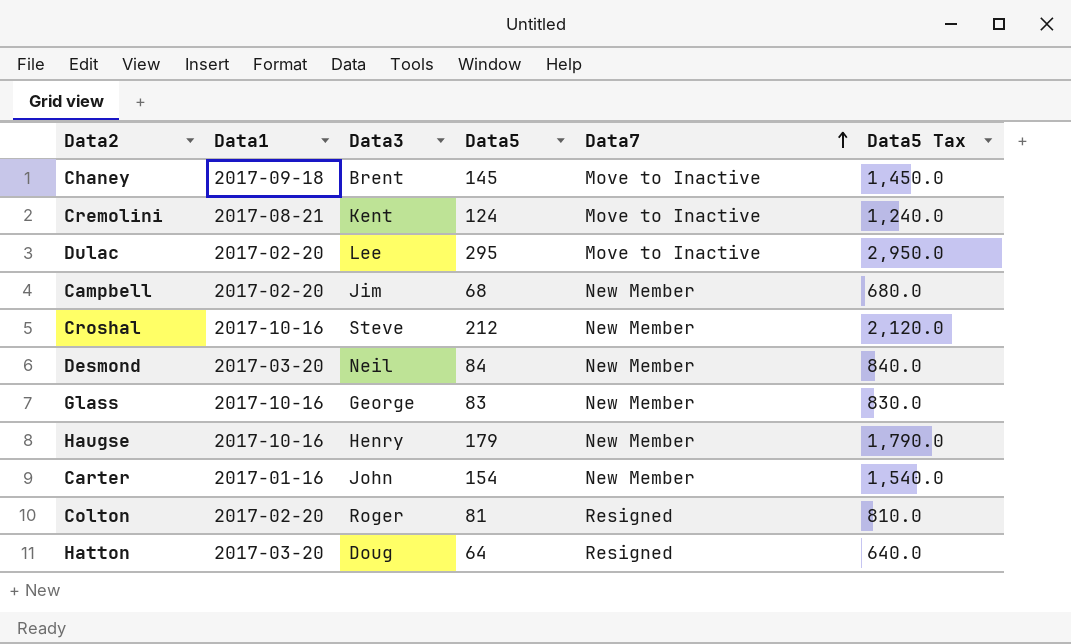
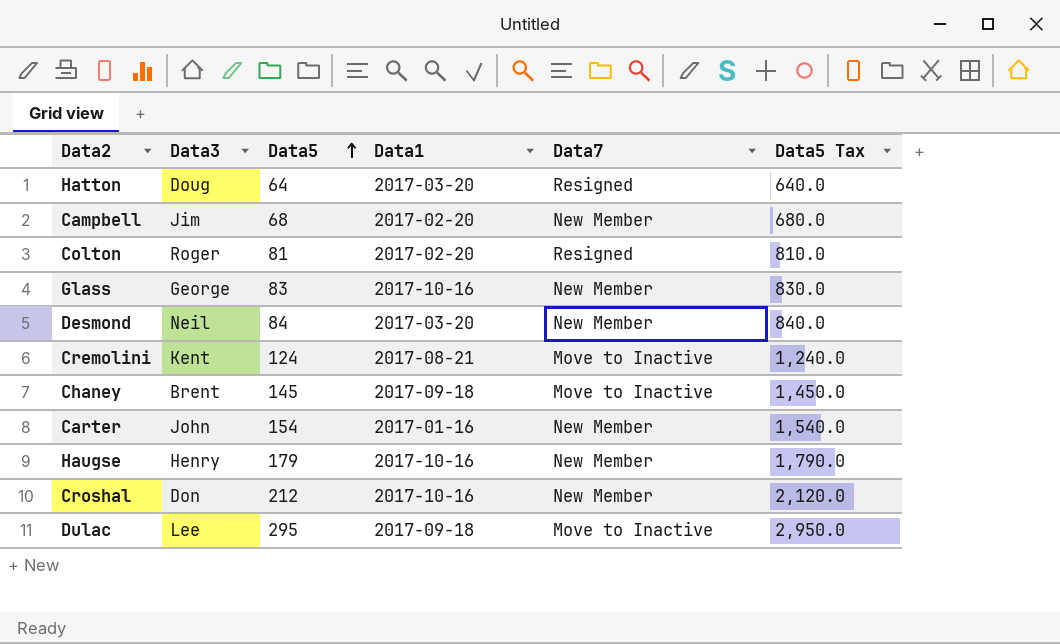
row order: Data7 ascending -> Data5 ascending
column Data1 | position: 2 -> 4
Croshal | Data3: Steve -> Don
Dulac | Data1: 2017-02-20 -> 2017-09-18

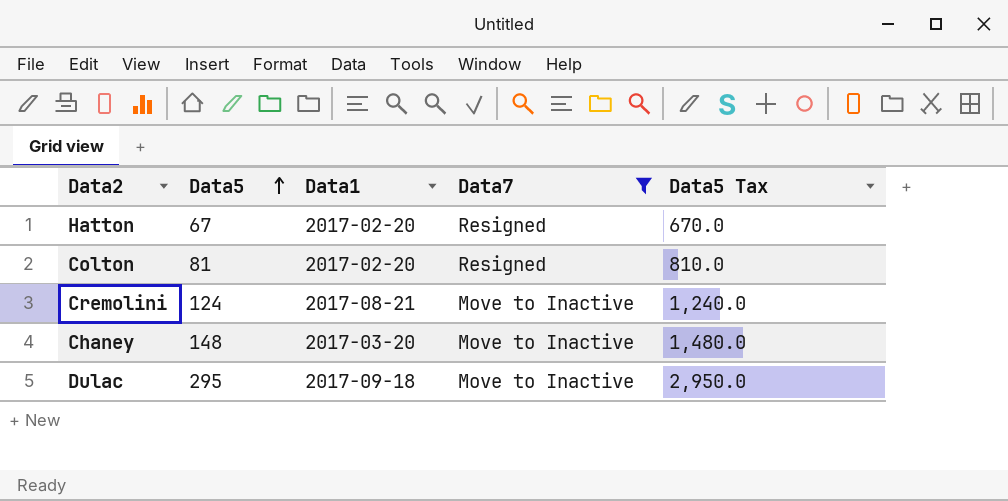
filter: none -> Data7 != New Member
column Data3 | position: 2 -> none
Hatton | Data5: 64 -> 67
Hatton | Data1: 2017-03-20 -> 2017-02-20
Hatton | Data5 Tax: 640.0 -> 670.0
Chaney | Data5: 145 -> 148
Chaney | Data1: 2017-09-18 -> 2017-03-20
Chaney | Data5 Tax: 1,450.0 -> 1,480.0

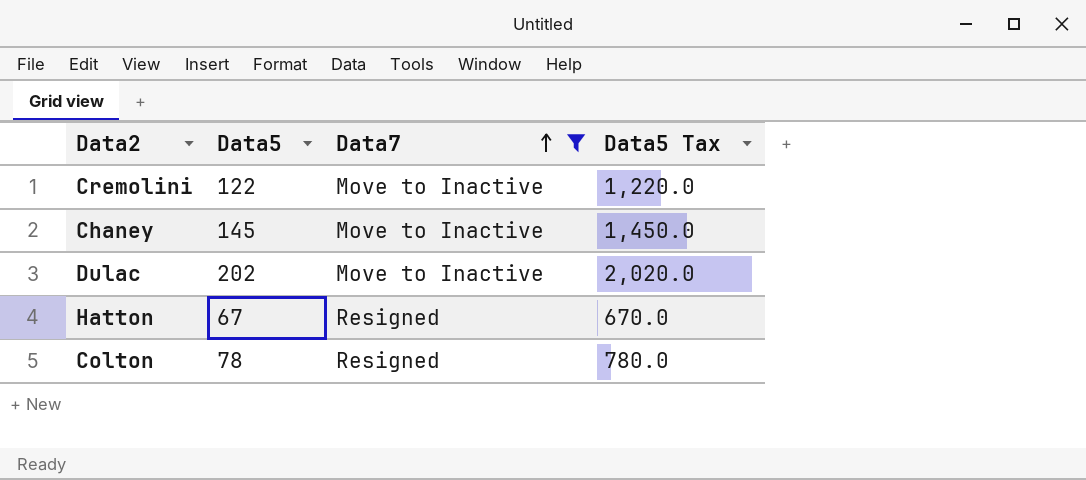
row order: Data5 ascending -> Data7 ascending
column Data1 | position: 3 -> none
Cremolini | Data5: 124 -> 122
Cremolini | Data5 Tax: 1,240.0 -> 1,220.0
Chaney | Data5: 148 -> 145
Chaney | Data5 Tax: 1,480.0 -> 1,450.0
Dulac | Data5: 295 -> 202
Dulac | Data5 Tax: 2,950.0 -> 2,020.0
Colton | Data5: 81 -> 78
Colton | Data5 Tax: 810.0 -> 780.0

